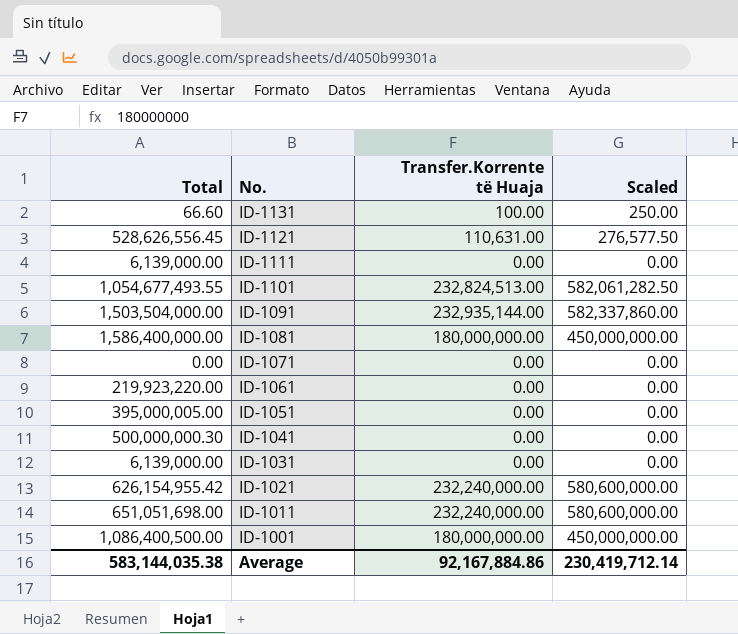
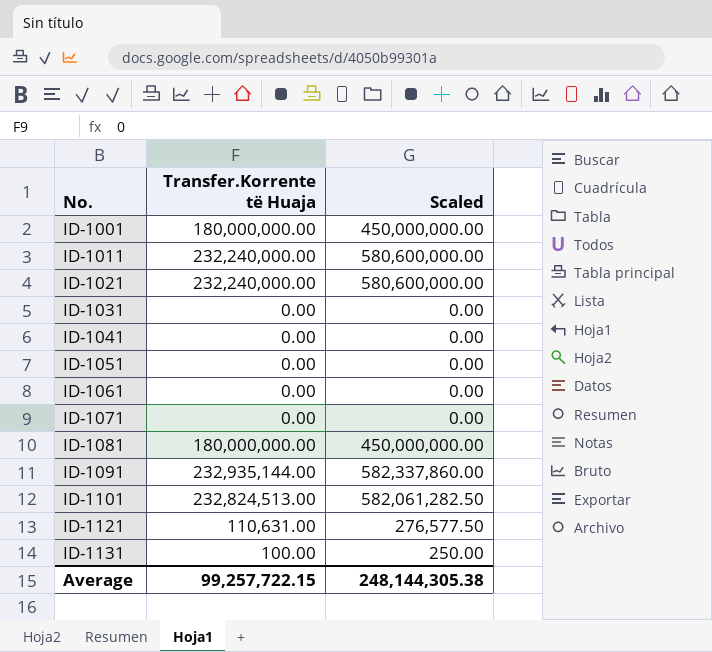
row order: No. descending -> No. ascending
column Total | position: 1 -> none
row ID-1111: 6,139,000.00 | 0.00 | 0.00 -> none
Average | Transfer.Korrente të Huaja: 92,167,884.86 -> 99,257,722.15
Average | Scaled: 230,419,712.14 -> 248,144,305.38

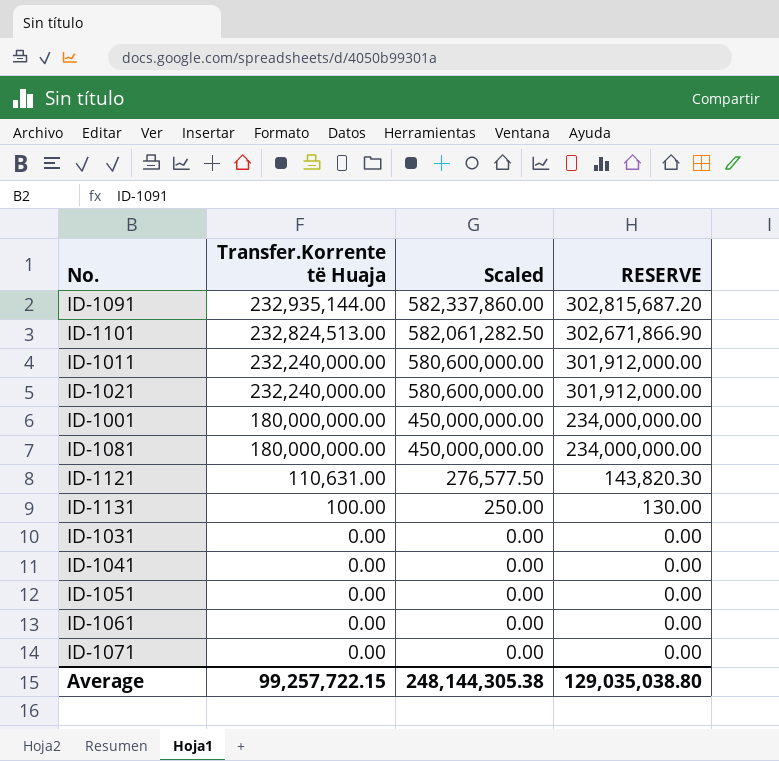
row order: No. ascending -> Transfer.Korrente të Huaja descending
column RESERVE | formula: none -> [Transfer.Korrente të Huaja] * 1.3

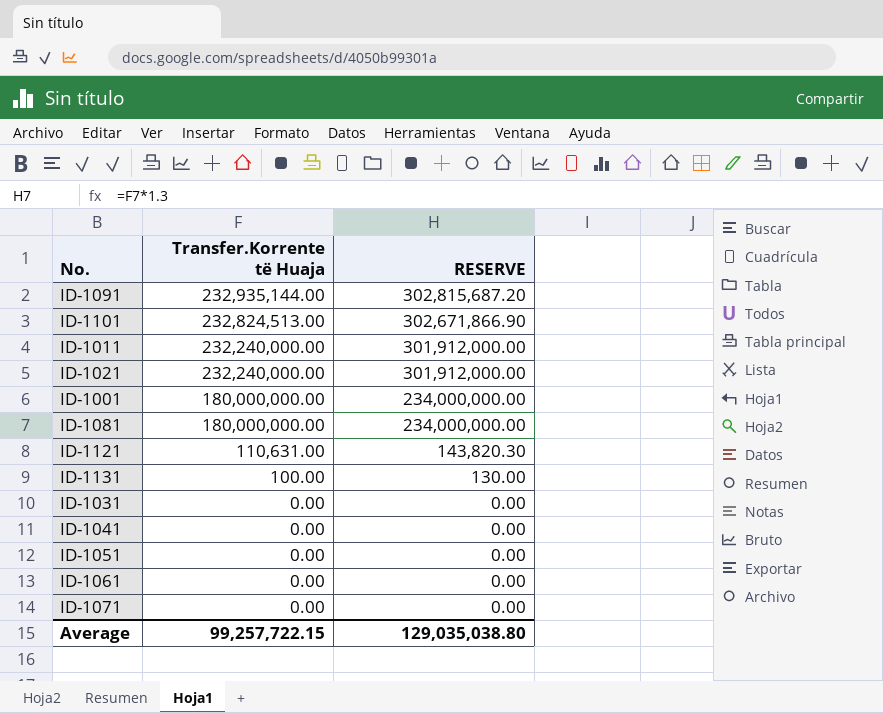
column Scaled | formula: [Transfer.Korrente të Huaja] * 2.5 -> none

